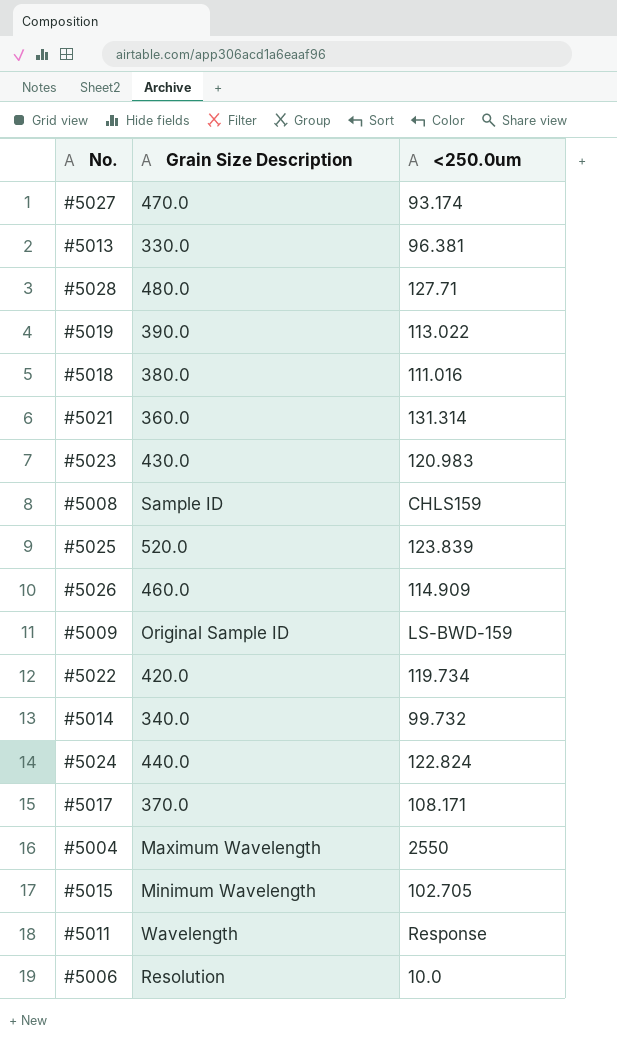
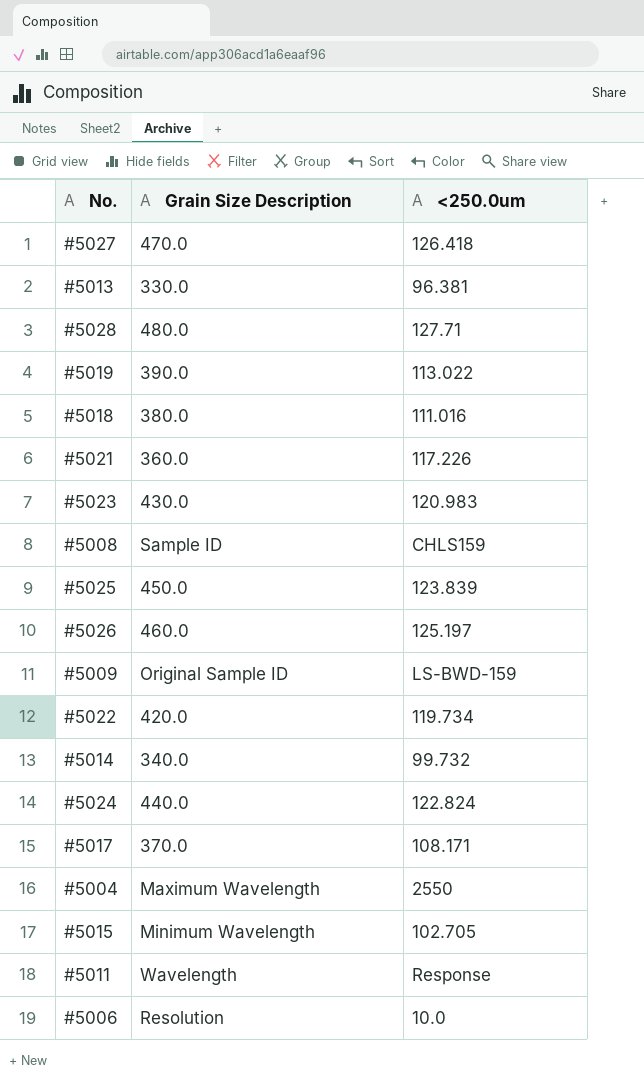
#5027 | <250.0um: 93.174 -> 126.418
#5021 | <250.0um: 131.314 -> 117.226
#5025 | Grain Size Description: 520.0 -> 450.0
#5026 | <250.0um: 114.909 -> 125.197

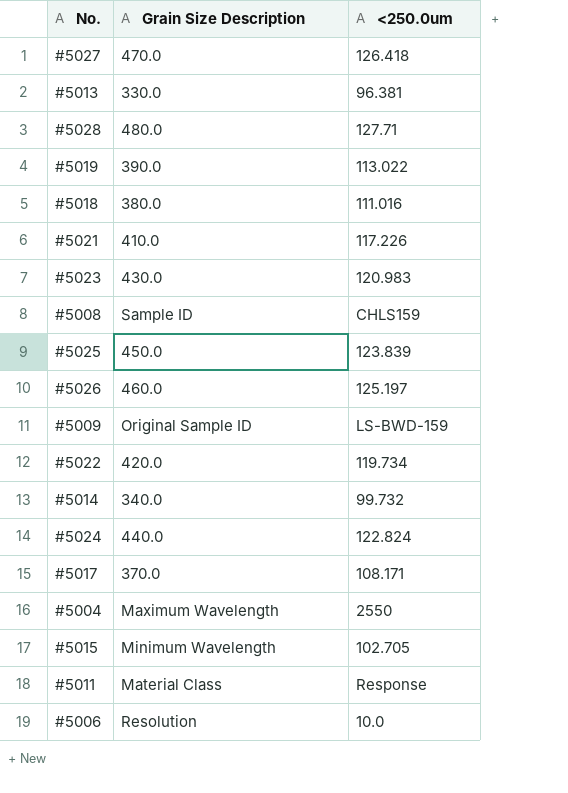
#5021 | Grain Size Description: 360.0 -> 410.0
#5011 | Grain Size Description: Wavelength -> Material Class

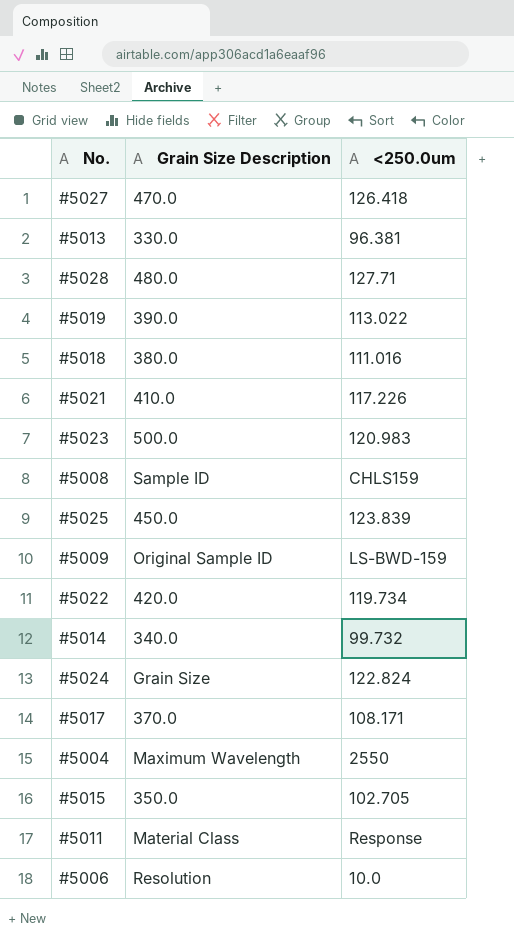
row #5026: 460.0 | 125.197 -> none
#5023 | Grain Size Description: 430.0 -> 500.0
#5024 | Grain Size Description: 440.0 -> Grain Size
#5015 | Grain Size Description: Minimum Wavelength -> 350.0

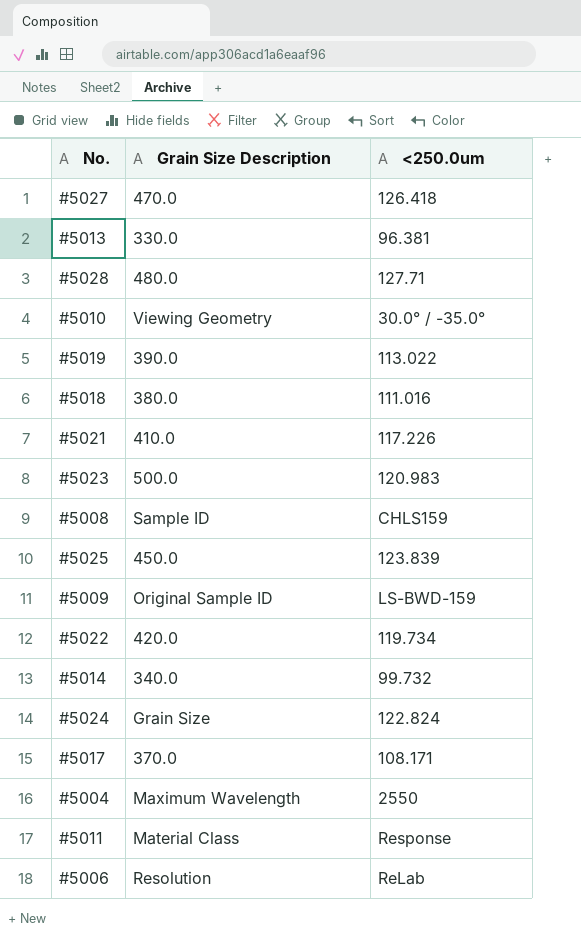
row #5015: 350.0 | 102.705 -> none
row #5010: none -> Viewing Geometry | 30.0° / -35.0°
#5006 | <250.0um: 10.0 -> ReLab

